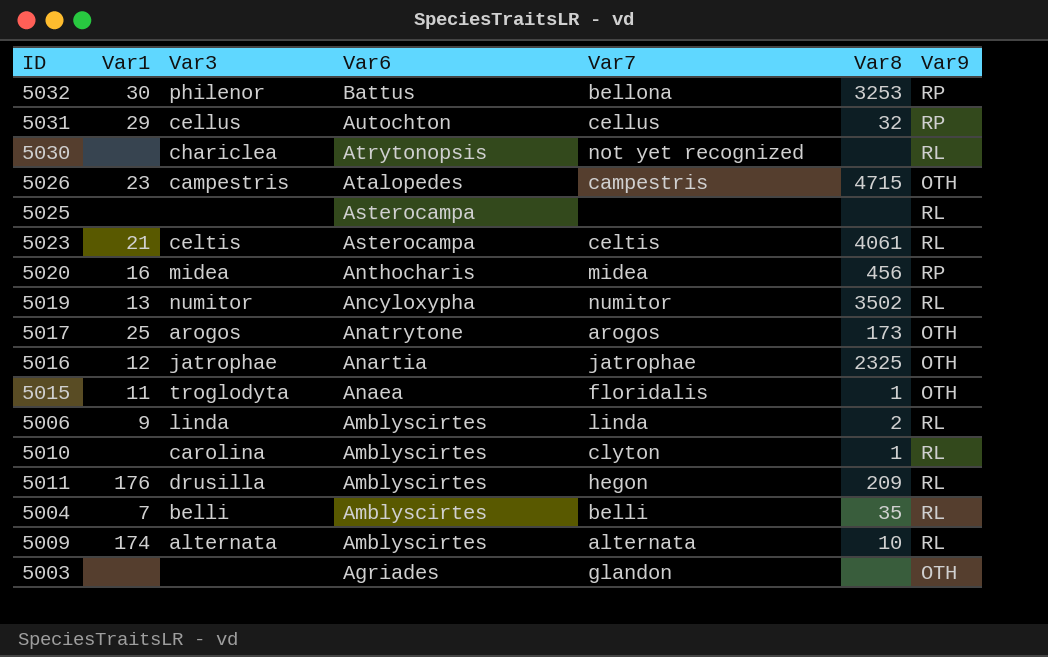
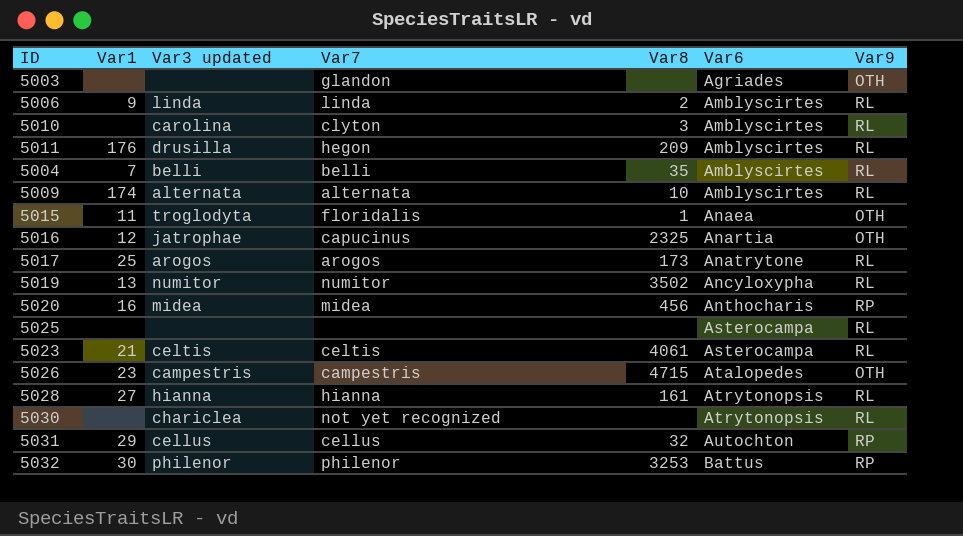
row order: Var6 descending -> Var6 ascending
column name: Var3 -> Var3 updated
column Var6 | position: 4 -> 6
5010 | Var8: 1 -> 3
5016 | Var7: jatrophae -> capucinus
5017 | Var9: OTH -> RL
row 5028: none -> 27 | hianna | hianna | 161 | Atrytonopsis | RL
5032 | Var7: bellona -> philenor

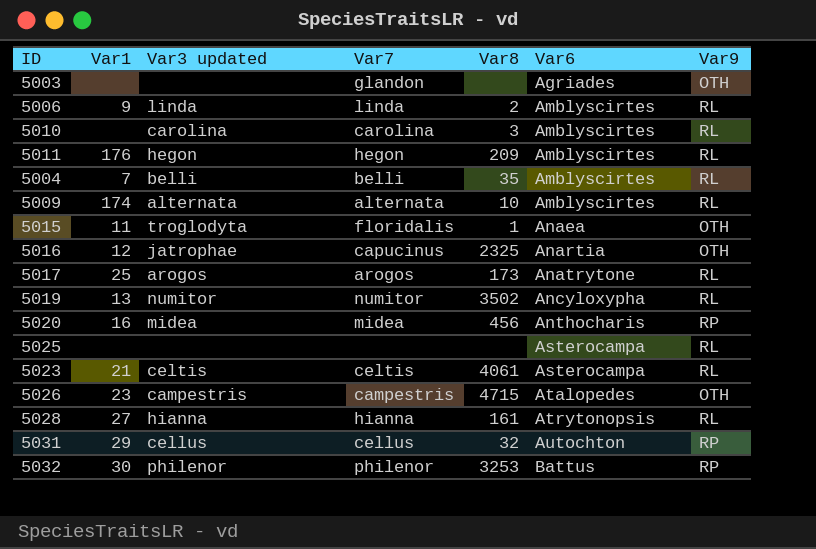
row 5030: none | chariclea | not yet recognized | none | Atrytonopsis | RL -> none
5010 | Var7: clyton -> carolina
5011 | Var3 updated: drusilla -> hegon

